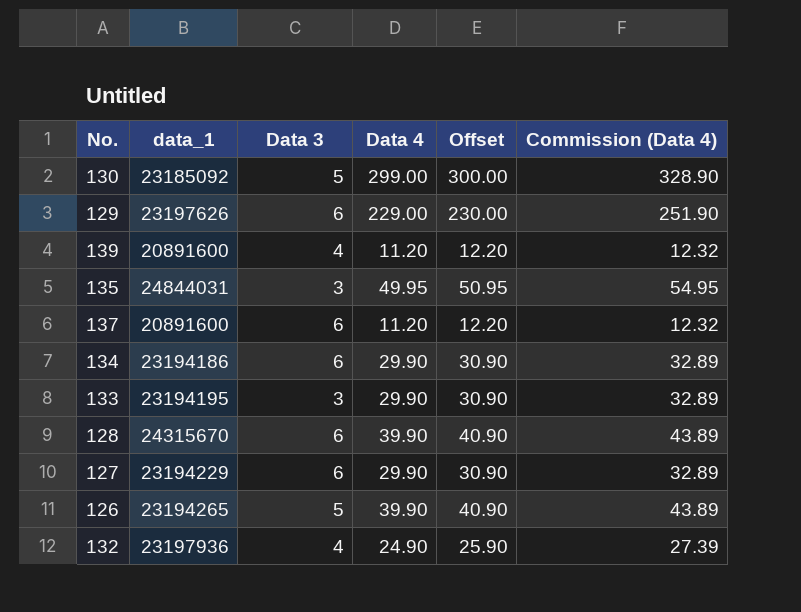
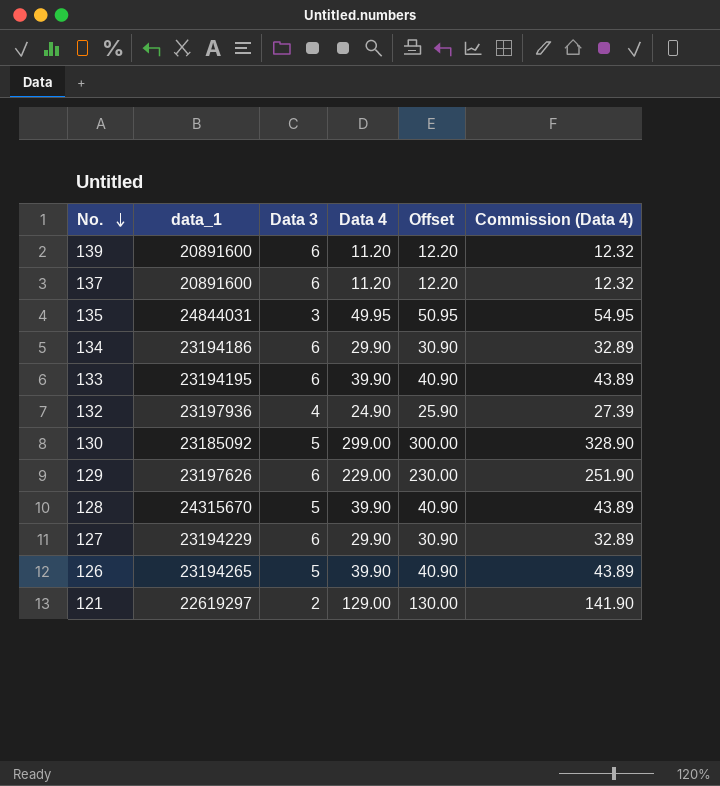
row order: none -> No. descending
139 | Data 3: 4 -> 6
133 | Data 3: 3 -> 6
133 | Data 4: 29.90 -> 39.90
133 | Offset: 30.90 -> 40.90
133 | Commission (Data 4): 32.89 -> 43.89
128 | Data 3: 6 -> 5
row 121: none -> 22619297 | 2 | 129.00 | 130.00 | 141.90

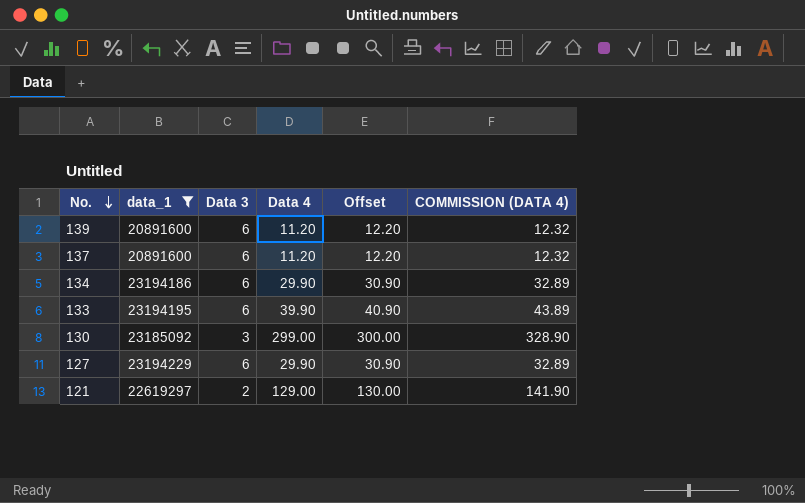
filter: none -> data_1 <= 23194229
column name: Commission (Data 4) -> COMMISSION (DATA 4)
130 | Data 3: 5 -> 3

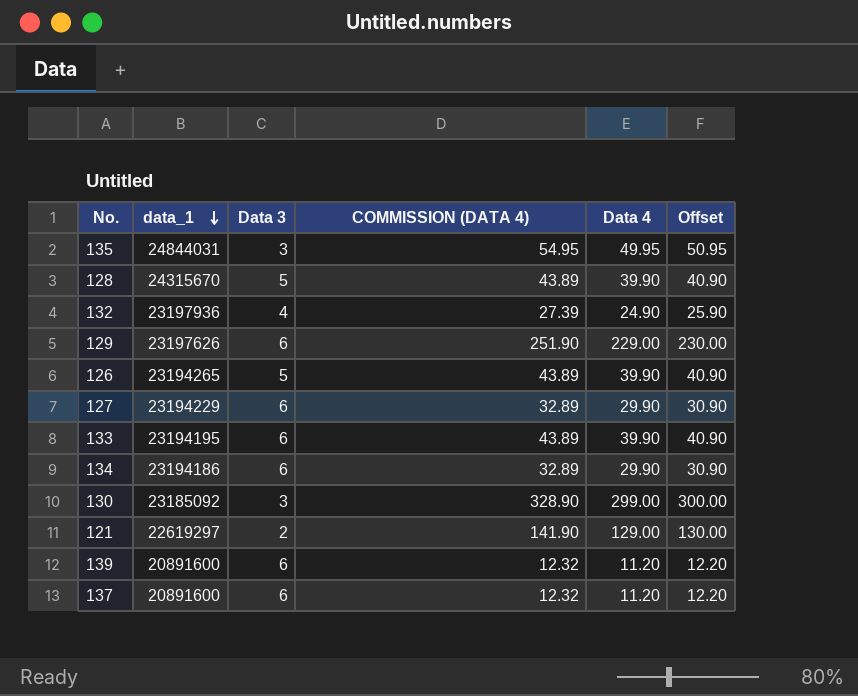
filter: data_1 <= 23194229 -> none
row order: No. descending -> data_1 descending
column COMMISSION (DATA 4) | position: 6 -> 4

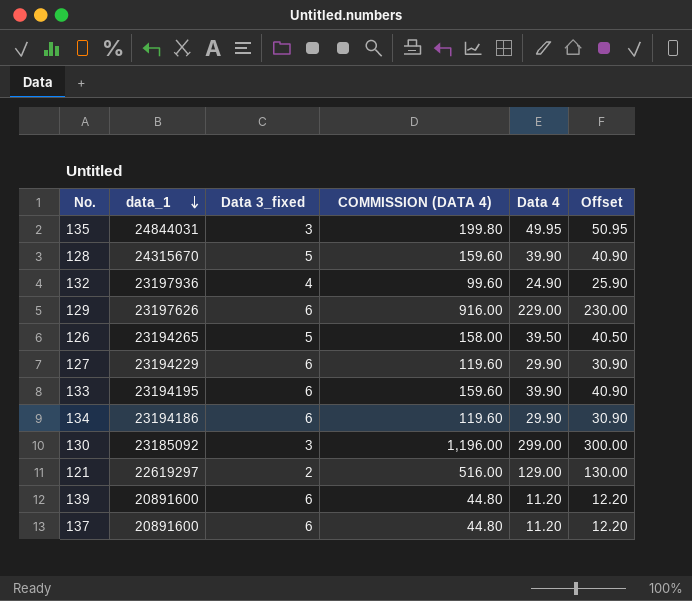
column name: Data 3 -> Data 3_fixed
column COMMISSION (DATA 4) | formula: [Data 4] * 1.1 -> [Data 4] * 4
126 | Data 4: 39.90 -> 39.50
126 | Offset: 40.90 -> 40.50

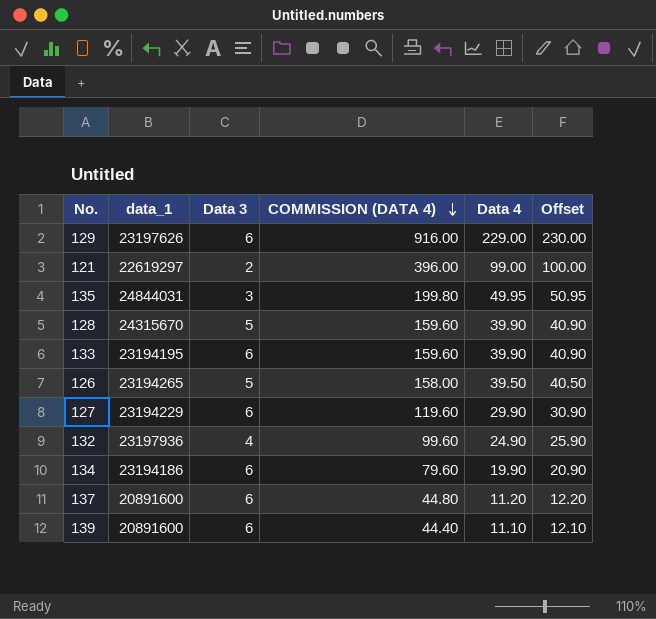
row order: data_1 descending -> COMMISSION (DATA 4) descending
column name: Data 3_fixed -> Data 3
row 130: 23185092 | 3 | 1,196.00 | 299.00 | 300.00 -> none
121 | COMMISSION (DATA 4): 516.00 -> 396.00
121 | Data 4: 129.00 -> 99.00
121 | Offset: 130.00 -> 100.00
134 | COMMISSION (DATA 4): 119.60 -> 79.60
134 | Data 4: 29.90 -> 19.90
134 | Offset: 30.90 -> 20.90
139 | COMMISSION (DATA 4): 44.80 -> 44.40
139 | Data 4: 11.20 -> 11.10
139 | Offset: 12.20 -> 12.10

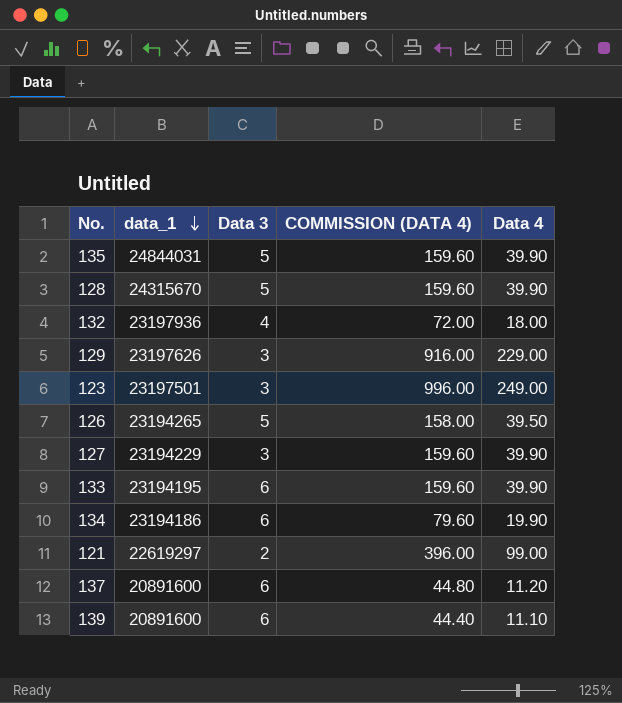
row order: COMMISSION (DATA 4) descending -> data_1 descending
column Offset | formula: [Data 4] + 1 -> none
135 | Data 3: 3 -> 5
135 | COMMISSION (DATA 4): 199.80 -> 159.60
135 | Data 4: 49.95 -> 39.90
132 | COMMISSION (DATA 4): 99.60 -> 72.00
132 | Data 4: 24.90 -> 18.00
129 | Data 3: 6 -> 3
row 123: none -> 23197501 | 3 | 996.00 | 249.00
127 | Data 3: 6 -> 3
127 | COMMISSION (DATA 4): 119.60 -> 159.60
127 | Data 4: 29.90 -> 39.90

